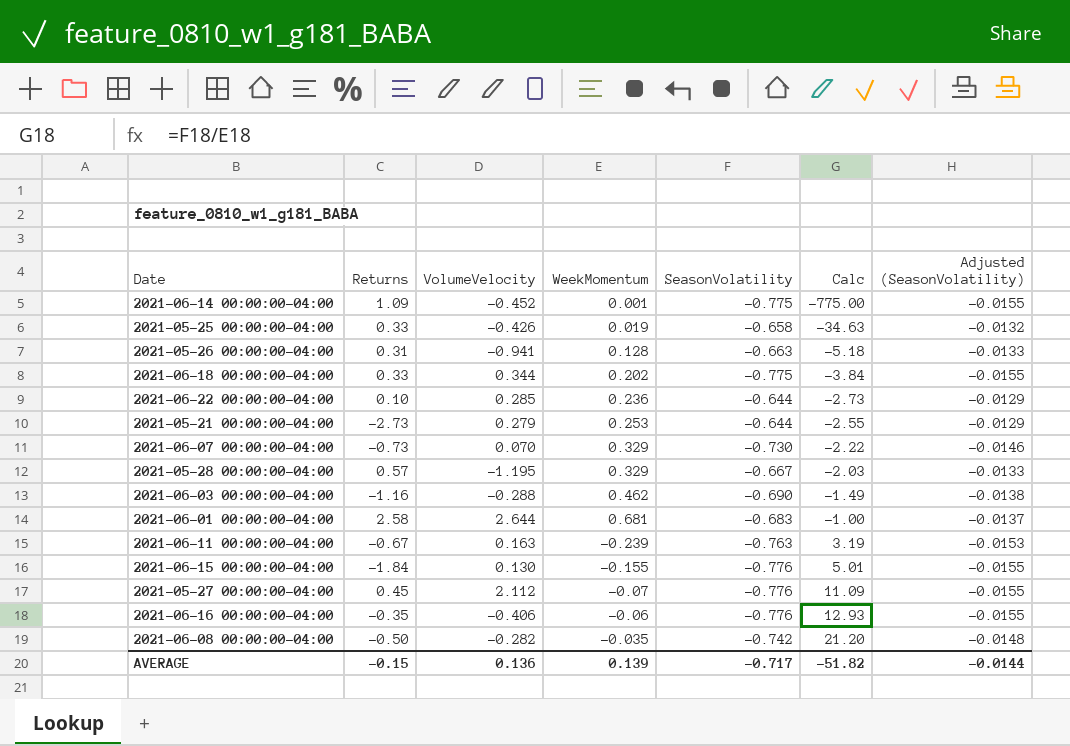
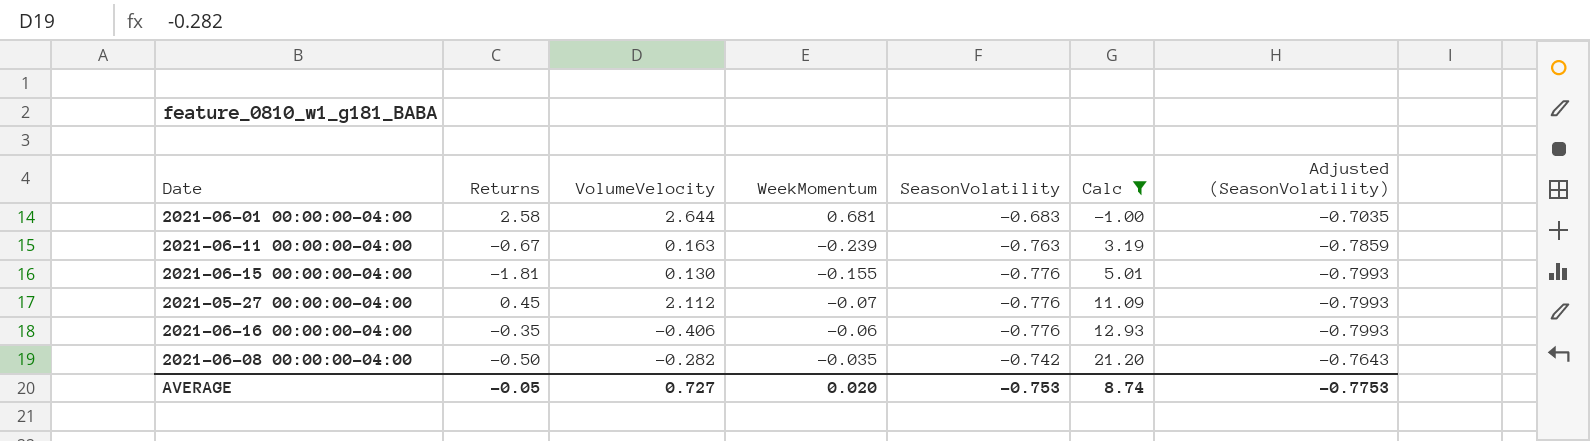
filter: none -> Calc >= -1.00
column Adjusted (SeasonVolatility) | formula: [SeasonVolatility] * 0.02 -> [SeasonVolatility] * 1.03
2021-06-15 00:00:00-04:00 | Returns: -1.84 -> -1.81
AVERAGE | Returns: -0.15 -> -0.05
AVERAGE | VolumeVelocity: 0.136 -> 0.727
AVERAGE | WeekMomentum: 0.139 -> 0.020
AVERAGE | SeasonVolatility: -0.717 -> -0.753
AVERAGE | Calc: -51.82 -> 8.74
AVERAGE | Adjusted (SeasonVolatility): -0.0144 -> -0.7753

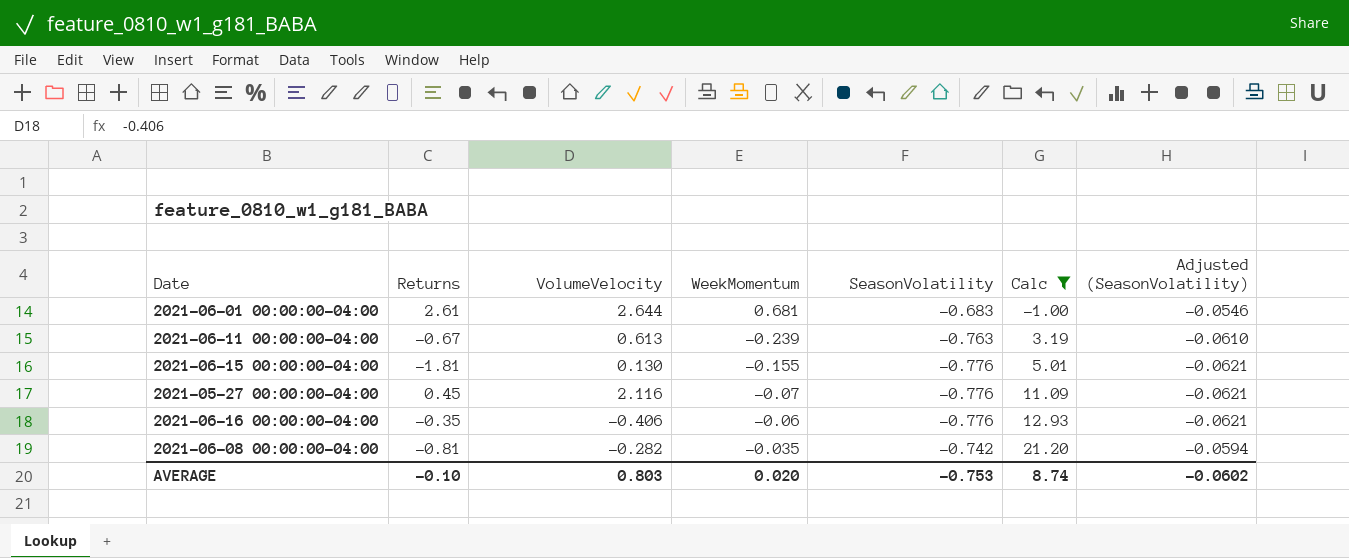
column Adjusted (SeasonVolatility) | formula: [SeasonVolatility] * 1.03 -> [SeasonVolatility] * 0.08
2021-06-01 00:00:00-04:00 | Returns: 2.58 -> 2.61
2021-06-11 00:00:00-04:00 | VolumeVelocity: 0.163 -> 0.613
2021-05-27 00:00:00-04:00 | VolumeVelocity: 2.112 -> 2.116
2021-06-08 00:00:00-04:00 | Returns: -0.50 -> -0.81
AVERAGE | Returns: -0.05 -> -0.10
AVERAGE | VolumeVelocity: 0.727 -> 0.803
AVERAGE | Adjusted (SeasonVolatility): -0.7753 -> -0.0602

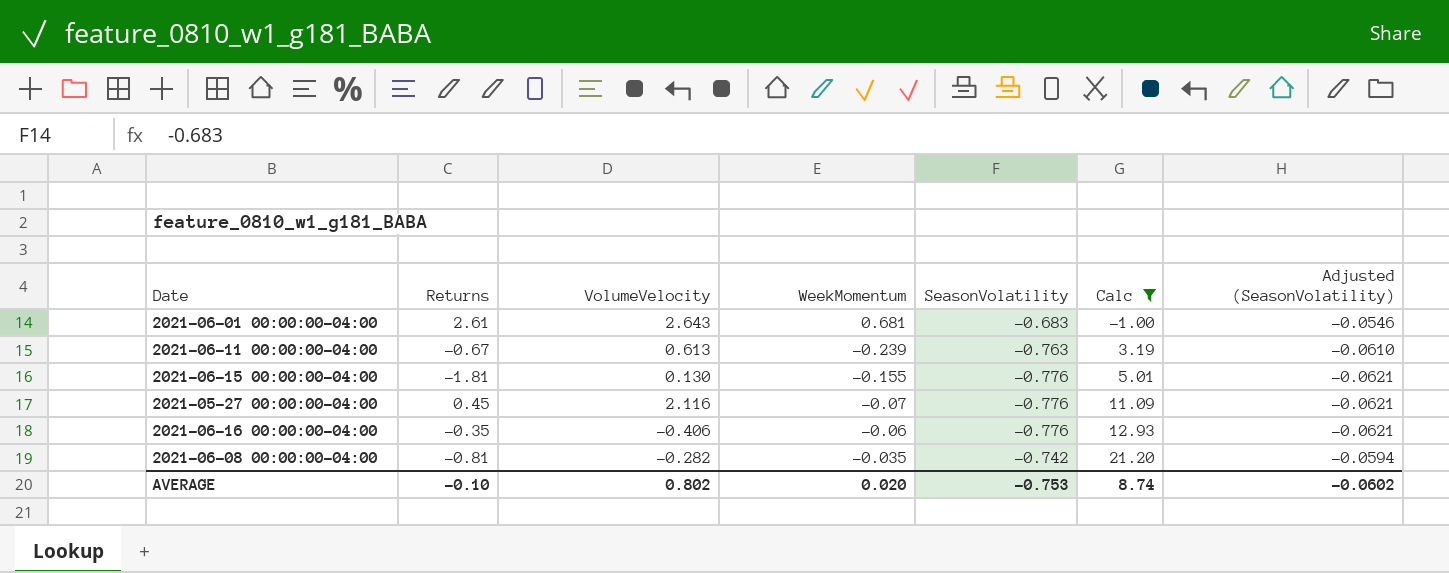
2021-06-01 00:00:00-04:00 | VolumeVelocity: 2.644 -> 2.643
AVERAGE | VolumeVelocity: 0.803 -> 0.802

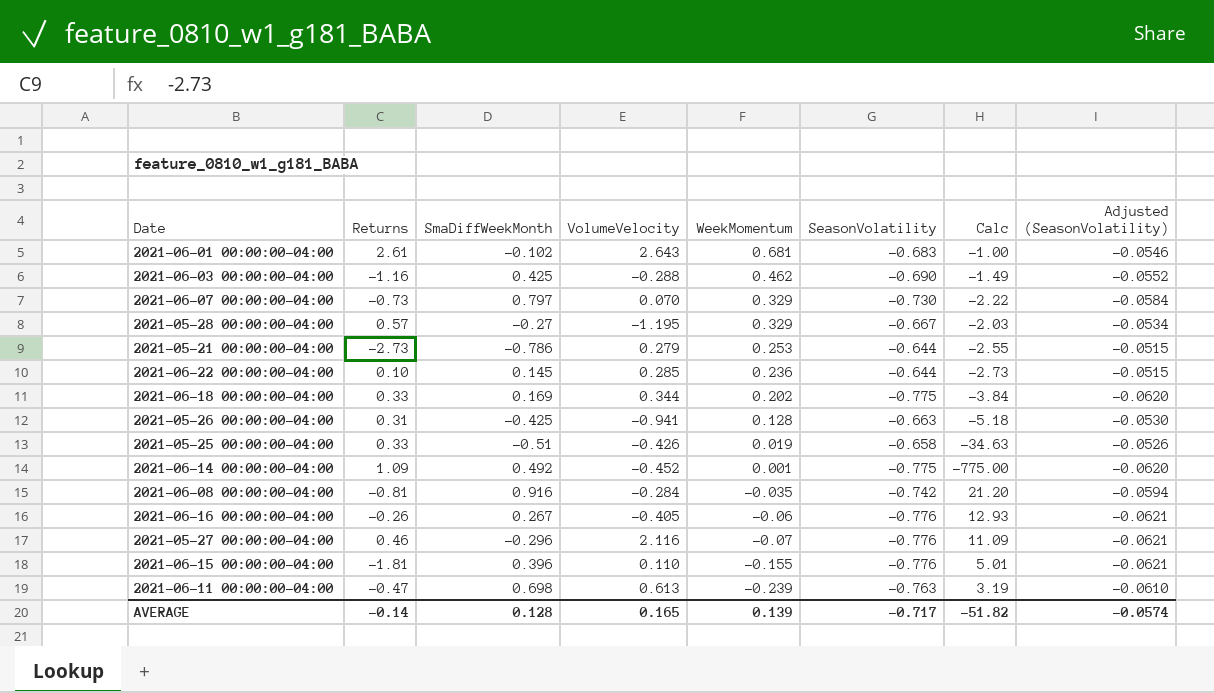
filter: Calc >= -1.00 -> none
row order: Calc ascending -> WeekMomentum descending
column SmaDiffWeekMonth | position: none -> 3
2021-06-08 00:00:00-04:00 | VolumeVelocity: -0.282 -> -0.284
2021-06-16 00:00:00-04:00 | Returns: -0.35 -> -0.26
2021-06-16 00:00:00-04:00 | VolumeVelocity: -0.406 -> -0.405
2021-05-27 00:00:00-04:00 | Returns: 0.45 -> 0.46
2021-06-15 00:00:00-04:00 | VolumeVelocity: 0.130 -> 0.110
2021-06-11 00:00:00-04:00 | Returns: -0.67 -> -0.47
AVERAGE | Returns: -0.10 -> -0.14
AVERAGE | VolumeVelocity: 0.802 -> 0.165
AVERAGE | WeekMomentum: 0.020 -> 0.139
AVERAGE | SeasonVolatility: -0.753 -> -0.717
AVERAGE | Calc: 8.74 -> -51.82
AVERAGE | Adjusted (SeasonVolatility): -0.0602 -> -0.0574

